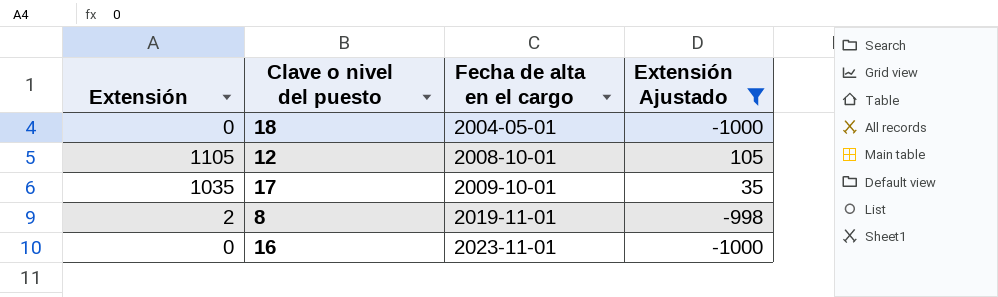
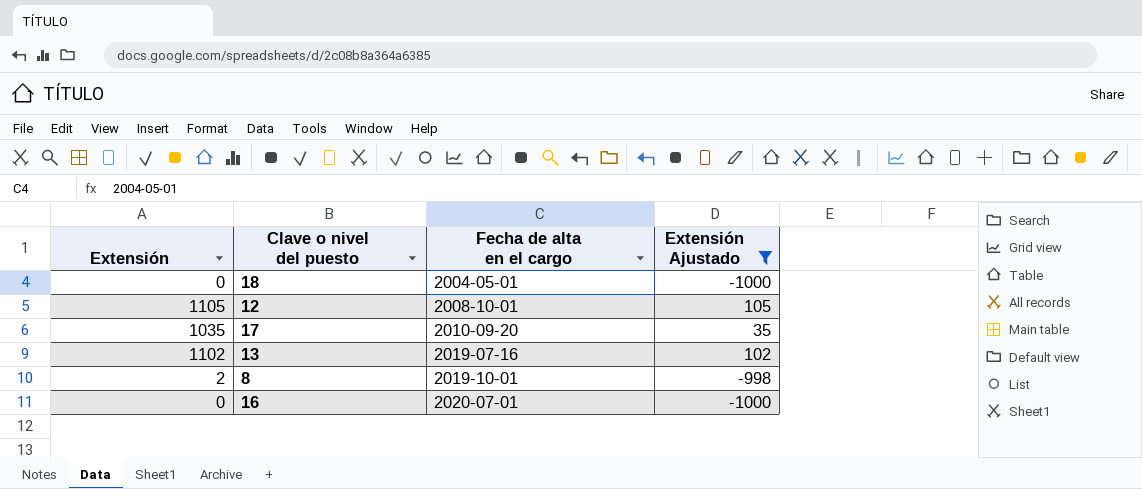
17 | Fecha de alta en el cargo: 2009-10-01 -> 2010-09-20
row 13: none -> 1102 | 2019-07-16 | 102
8 | Fecha de alta en el cargo: 2019-11-01 -> 2019-10-01
16 | Fecha de alta en el cargo: 2023-11-01 -> 2020-07-01

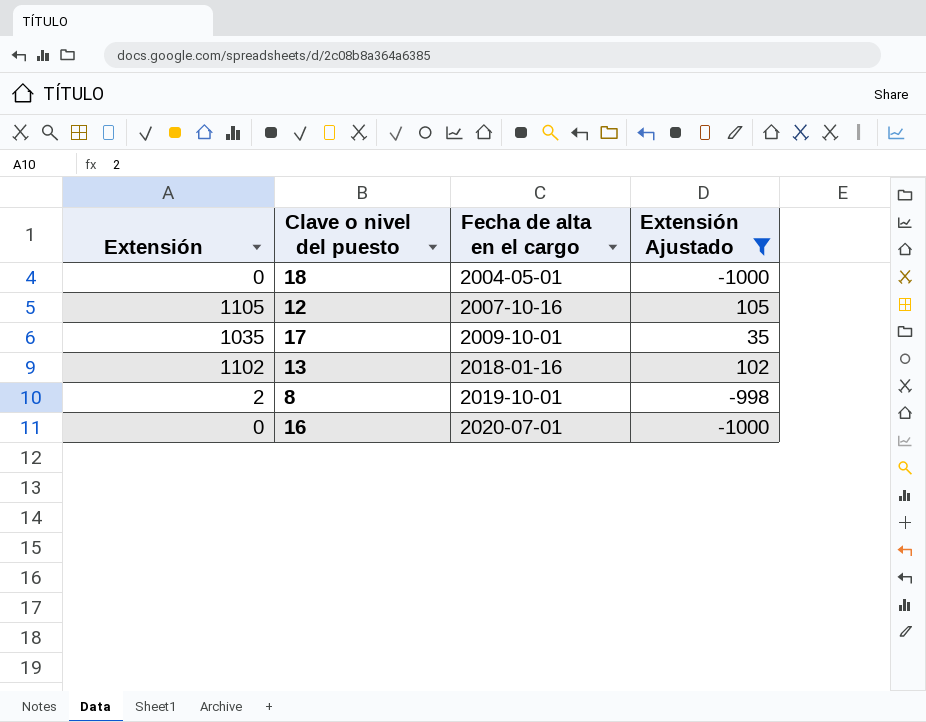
12 | Fecha de alta en el cargo: 2008-10-01 -> 2007-10-16
17 | Fecha de alta en el cargo: 2010-09-20 -> 2009-10-01
13 | Fecha de alta en el cargo: 2019-07-16 -> 2018-01-16

